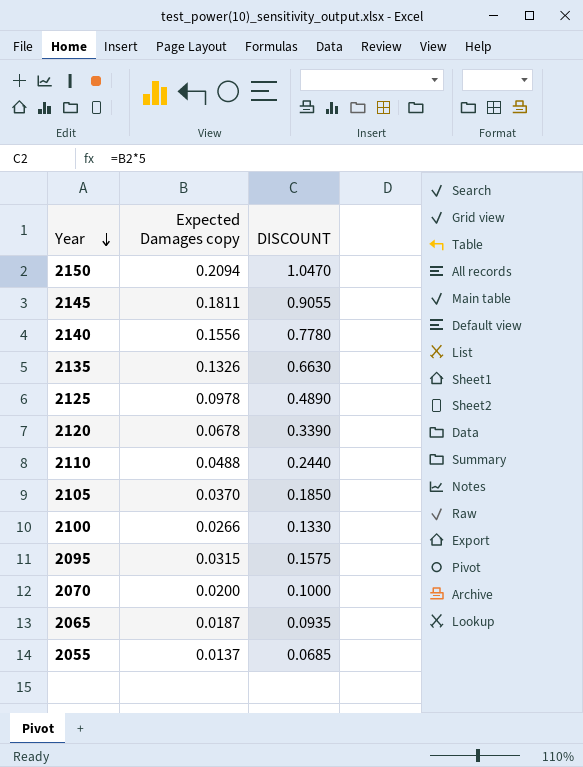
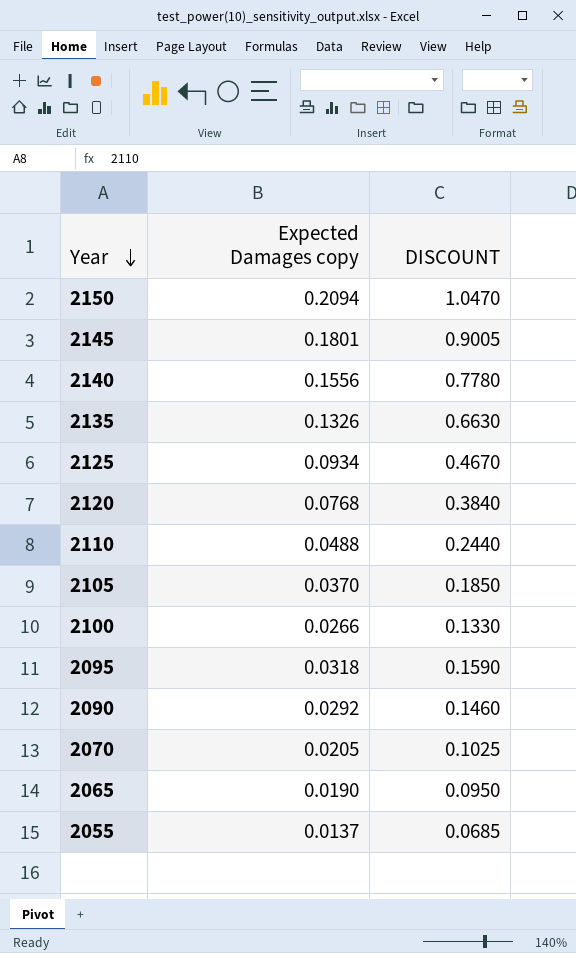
2145 | Expected Damages copy: 0.1811 -> 0.1801
2145 | DISCOUNT: 0.9055 -> 0.9005
2125 | Expected Damages copy: 0.0978 -> 0.0934
2125 | DISCOUNT: 0.4890 -> 0.4670
2120 | Expected Damages copy: 0.0678 -> 0.0768
2120 | DISCOUNT: 0.3390 -> 0.3840
2095 | Expected Damages copy: 0.0315 -> 0.0318
2095 | DISCOUNT: 0.1575 -> 0.1590
row 2090: none -> 0.0292 | 0.1460
2070 | Expected Damages copy: 0.0200 -> 0.0205
2070 | DISCOUNT: 0.1000 -> 0.1025
2065 | Expected Damages copy: 0.0187 -> 0.0190
2065 | DISCOUNT: 0.0935 -> 0.0950

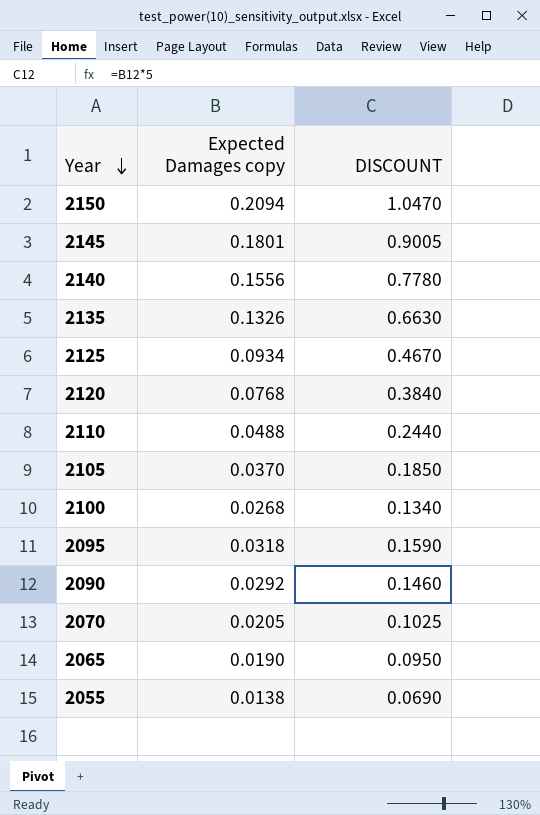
2100 | Expected Damages copy: 0.0266 -> 0.0268
2100 | DISCOUNT: 0.1330 -> 0.1340
2055 | Expected Damages copy: 0.0137 -> 0.0138
2055 | DISCOUNT: 0.0685 -> 0.0690

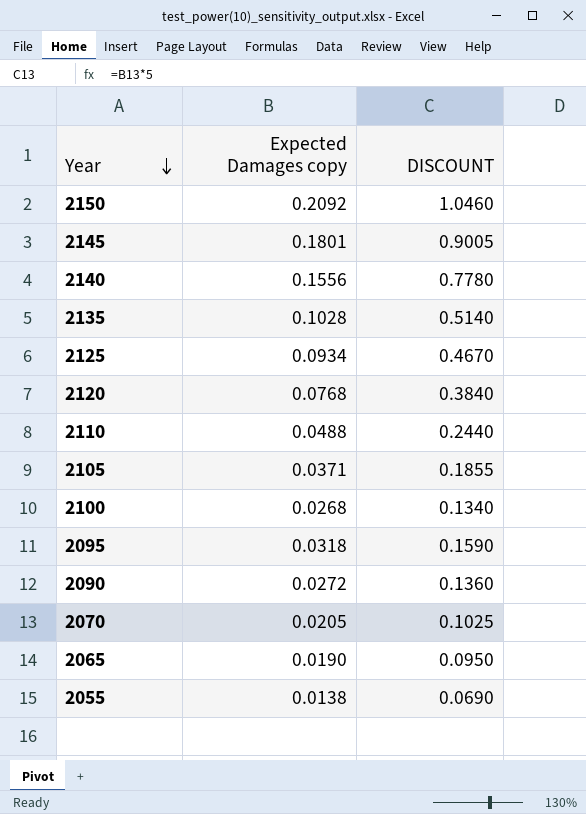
2150 | Expected Damages copy: 0.2094 -> 0.2092
2150 | DISCOUNT: 1.0470 -> 1.0460
2135 | Expected Damages copy: 0.1326 -> 0.1028
2135 | DISCOUNT: 0.6630 -> 0.5140
2105 | Expected Damages copy: 0.0370 -> 0.0371
2105 | DISCOUNT: 0.1850 -> 0.1855
2090 | Expected Damages copy: 0.0292 -> 0.0272
2090 | DISCOUNT: 0.1460 -> 0.1360

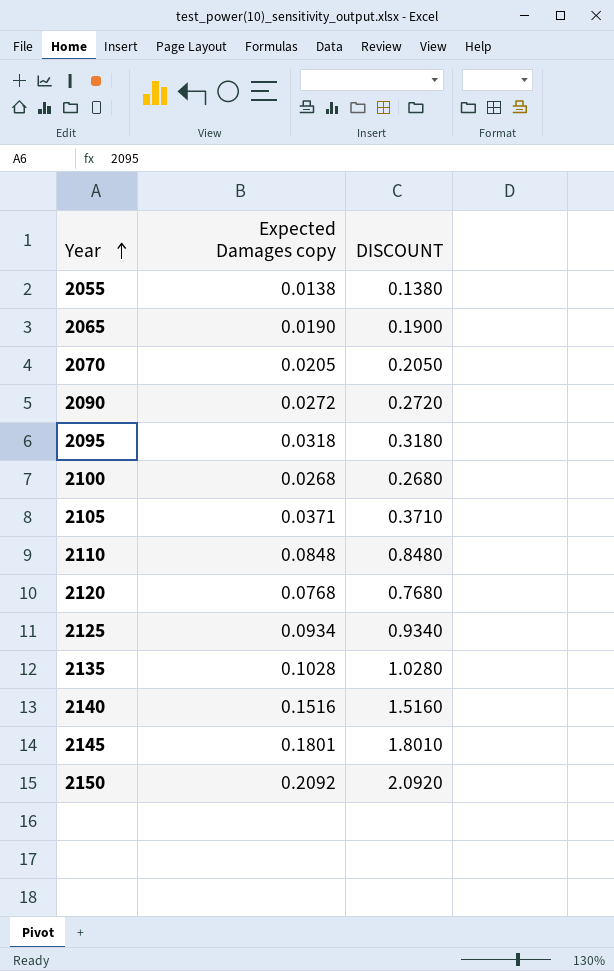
row order: Year descending -> Year ascending
column DISCOUNT | formula: [Expected Damages copy] * 5 -> [Expected Damages copy] * 10
2110 | Expected Damages copy: 0.0488 -> 0.0848
2140 | Expected Damages copy: 0.1556 -> 0.1516

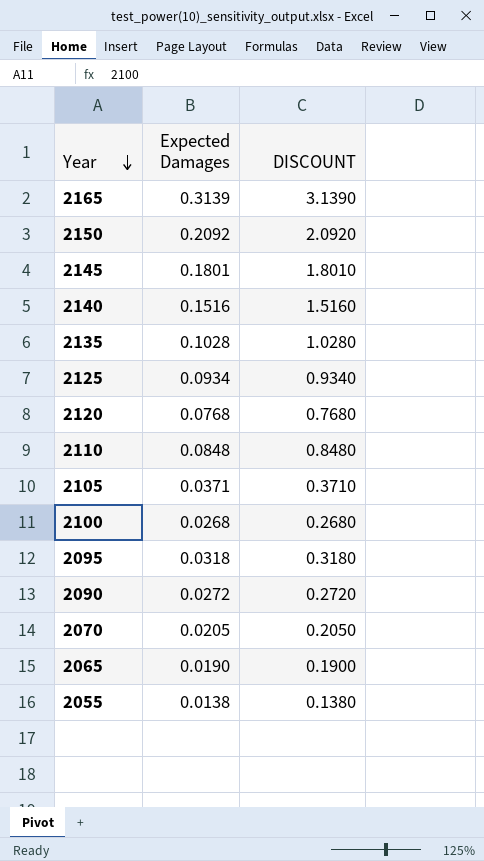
row order: Year ascending -> Year descending
column name: Expected Damages copy -> Expected Damages
row 2165: none -> 0.3139 | 3.1390

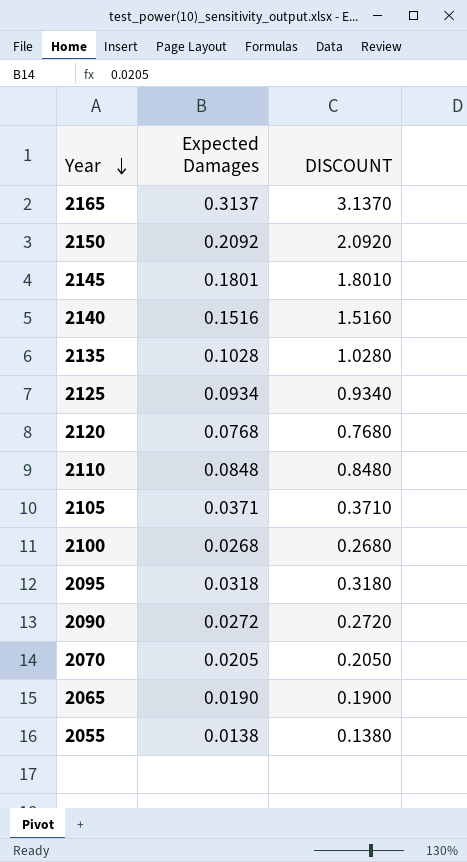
2165 | Expected Damages: 0.3139 -> 0.3137
2165 | DISCOUNT: 3.1390 -> 3.1370

